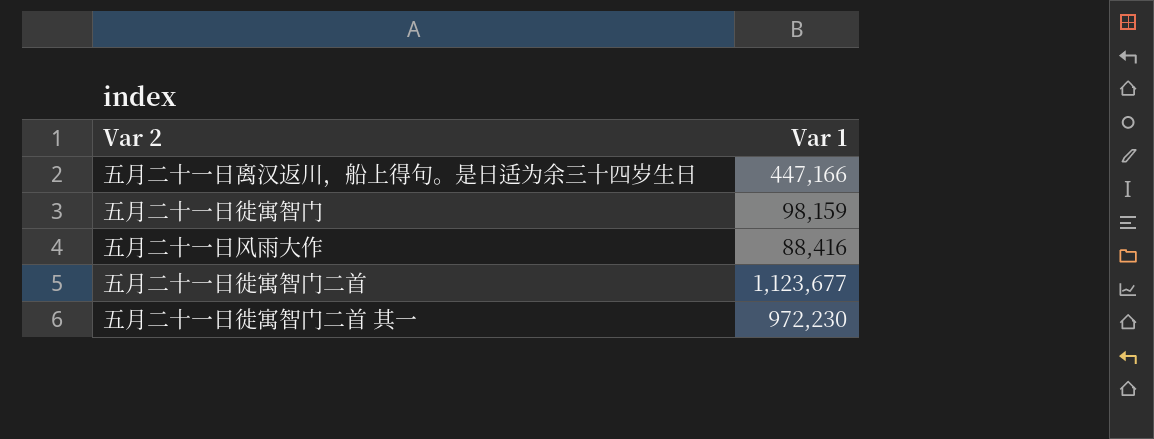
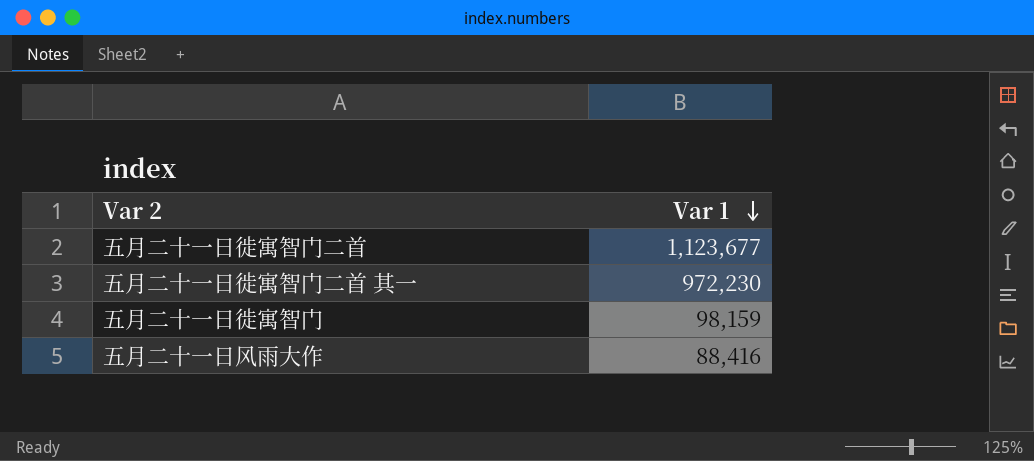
row order: none -> Var 1 descending
row 五月二十一日离汉返川，船上得句。是日适为余三十四岁生日: 447,166 -> none

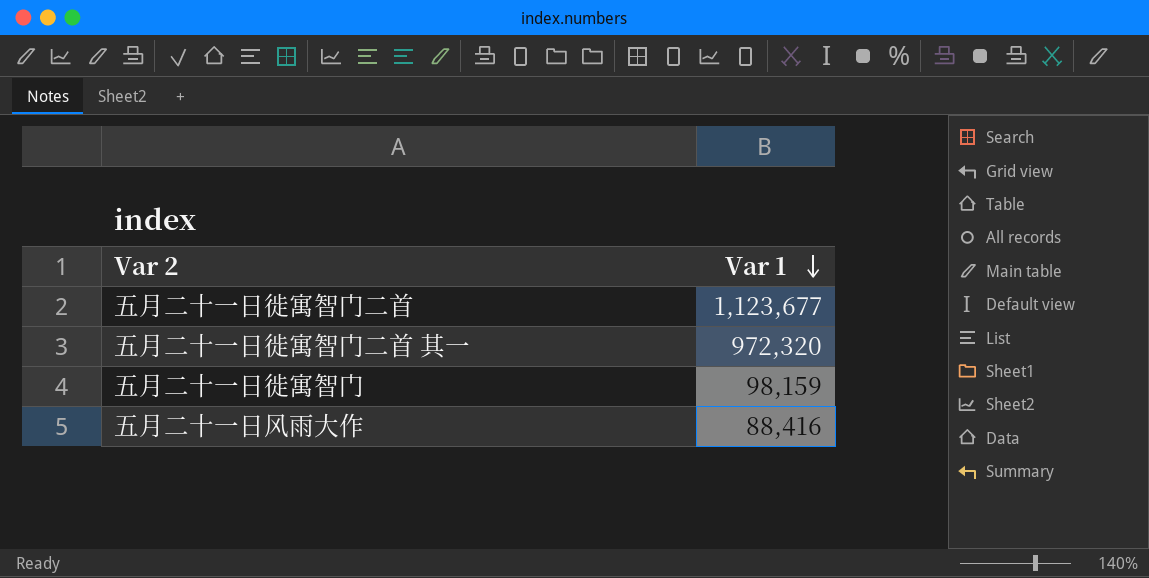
五月二十一日徙寓智门二首 其一 | Var 1: 972,230 -> 972,320

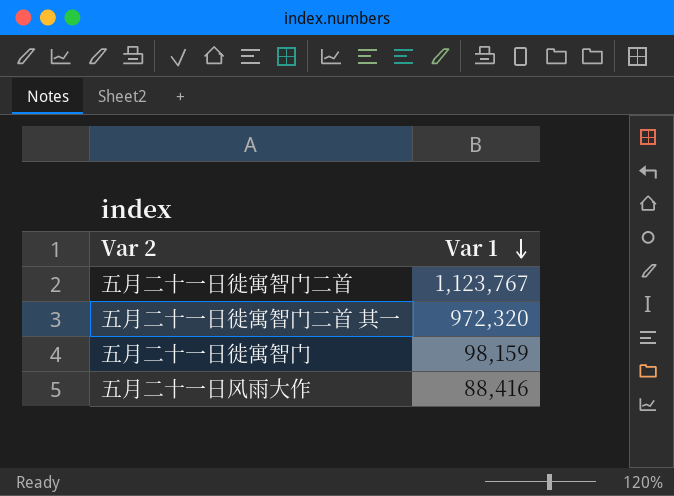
五月二十一日徙寓智门二首 | Var 1: 1,123,677 -> 1,123,767

